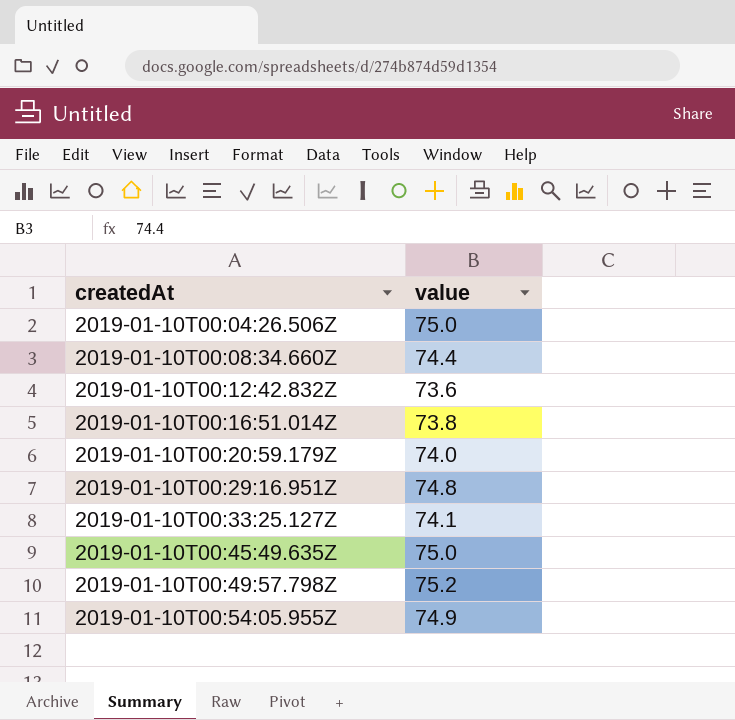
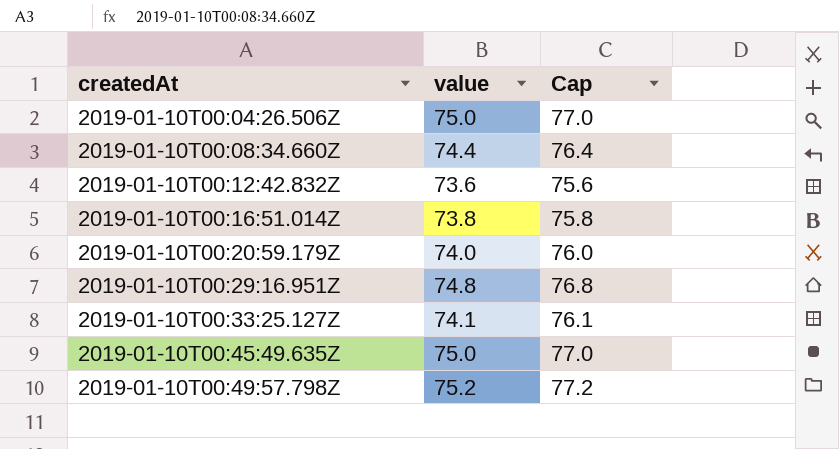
column Cap | formula: none -> [value] + 2
row 2019-01-10T00:54:05.955Z: 74.9 -> none

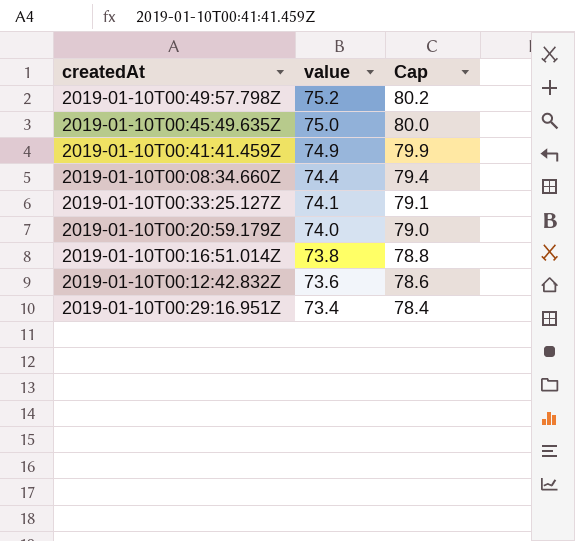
row order: createdAt ascending -> value descending
column Cap | formula: [value] + 2 -> [value] + 5
row 2019-01-10T00:04:26.506Z: 75.0 | 77.0 -> none
row 2019-01-10T00:41:41.459Z: none -> 74.9 | 79.9
2019-01-10T00:29:16.951Z | value: 74.8 -> 73.4

